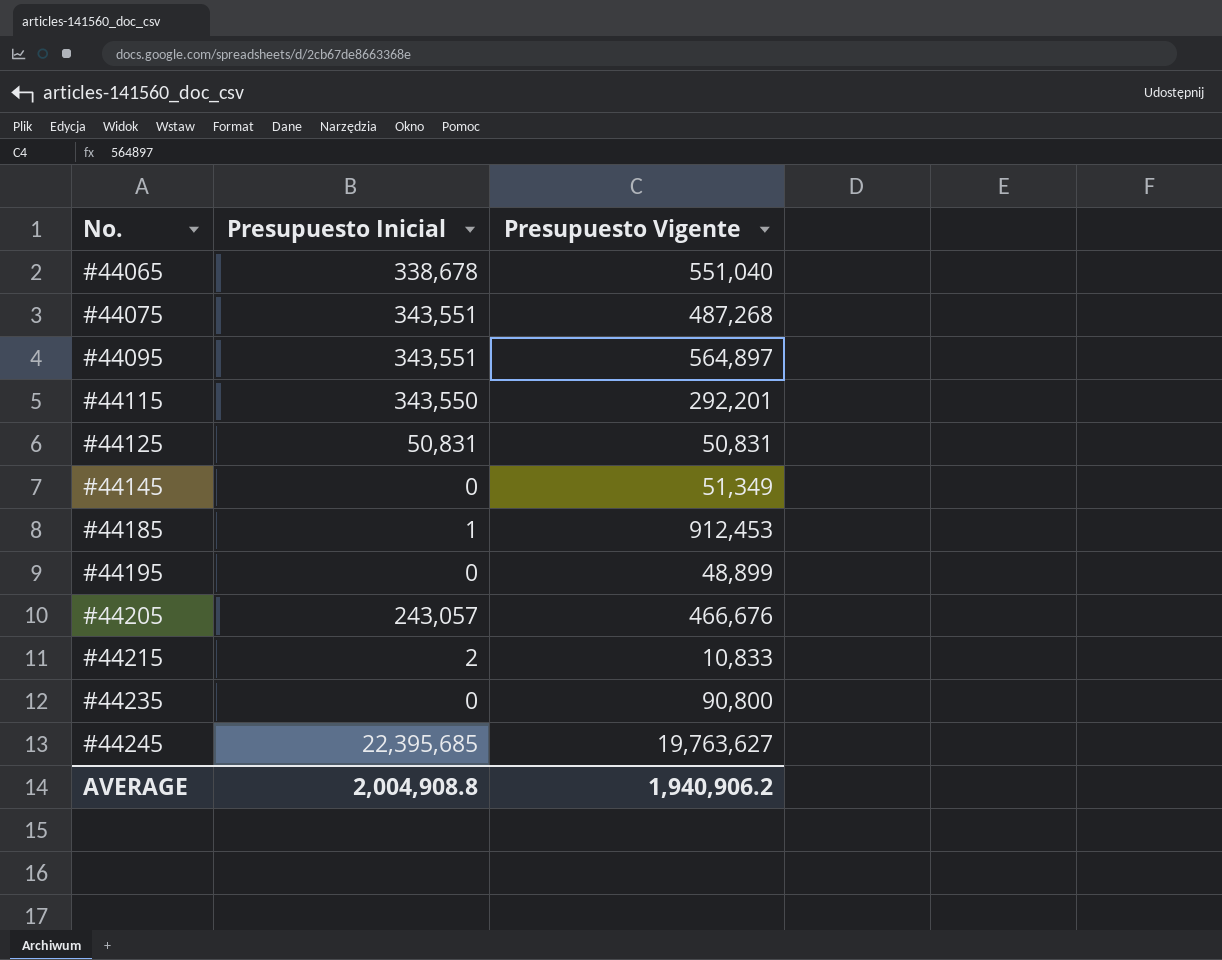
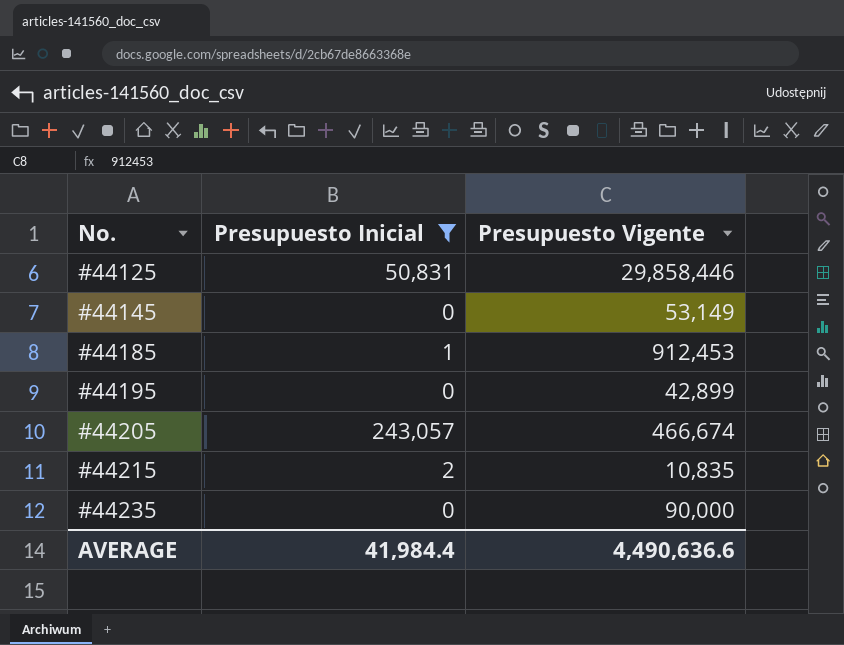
filter: none -> Presupuesto Inicial <= 243,057
#44125 | Presupuesto Vigente: 50,831 -> 29,858,446
#44145 | Presupuesto Vigente: 51,349 -> 53,149
#44195 | Presupuesto Vigente: 48,899 -> 42,899
#44205 | Presupuesto Vigente: 466,676 -> 466,674
#44215 | Presupuesto Vigente: 10,833 -> 10,835
#44235 | Presupuesto Vigente: 90,800 -> 90,000
AVERAGE | Presupuesto Inicial: 2,004,908.8 -> 41,984.4
AVERAGE | Presupuesto Vigente: 1,940,906.2 -> 4,490,636.6

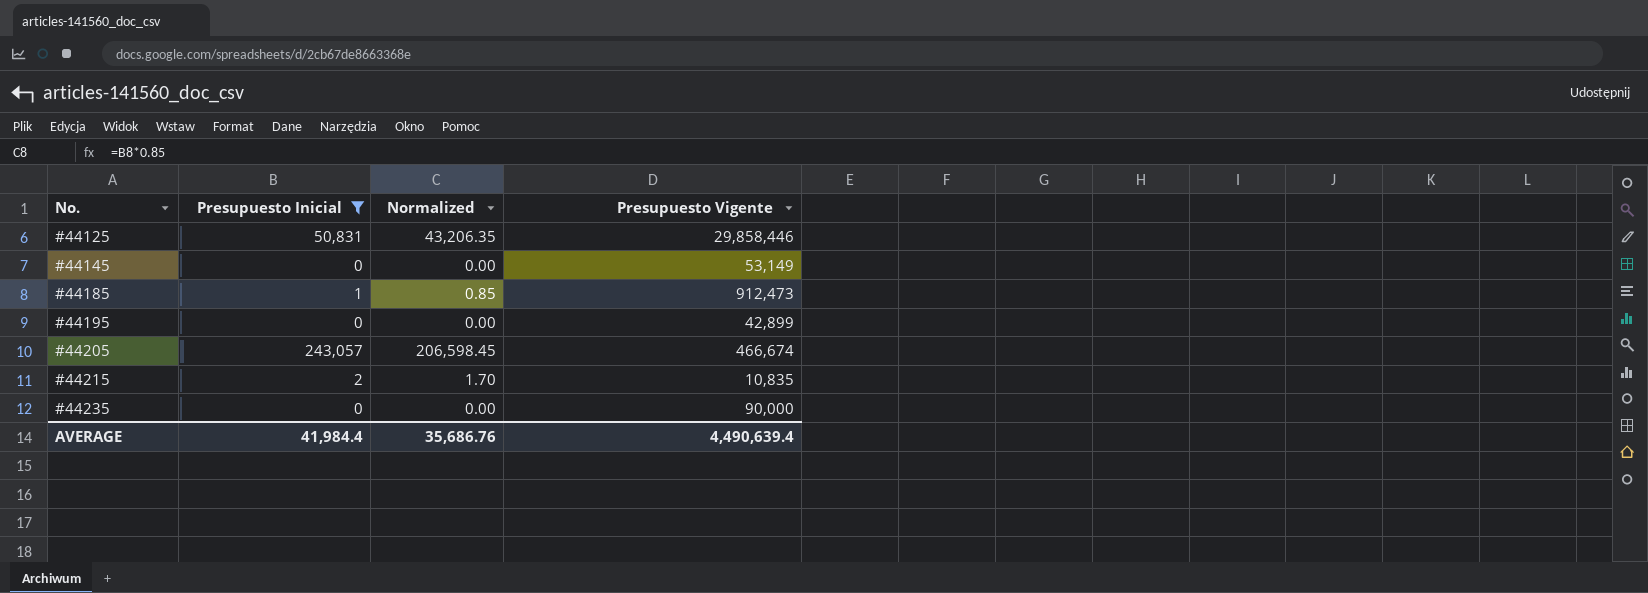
column Normalized | formula: none -> [Presupuesto Inicial] * 0.85
#44185 | Presupuesto Vigente: 912,453 -> 912,473
AVERAGE | Presupuesto Vigente: 4,490,636.6 -> 4,490,639.4

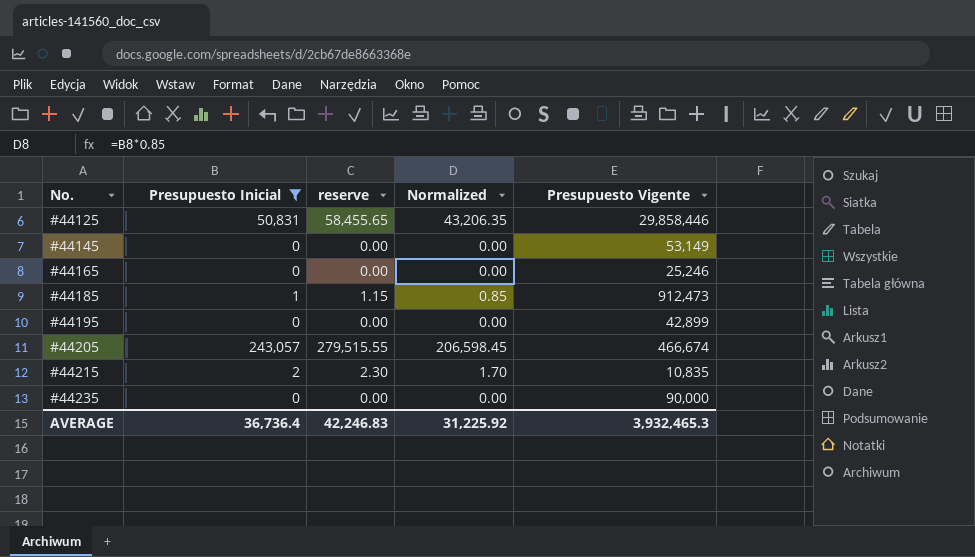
column reserve | formula: none -> [Presupuesto Inicial] * 1.15
row #44165: none -> 0 | 0.00 | 0.00 | 25,246
AVERAGE | Presupuesto Inicial: 41,984.4 -> 36,736.4
AVERAGE | Normalized: 35,686.76 -> 31,225.92
AVERAGE | Presupuesto Vigente: 4,490,639.4 -> 3,932,465.3

